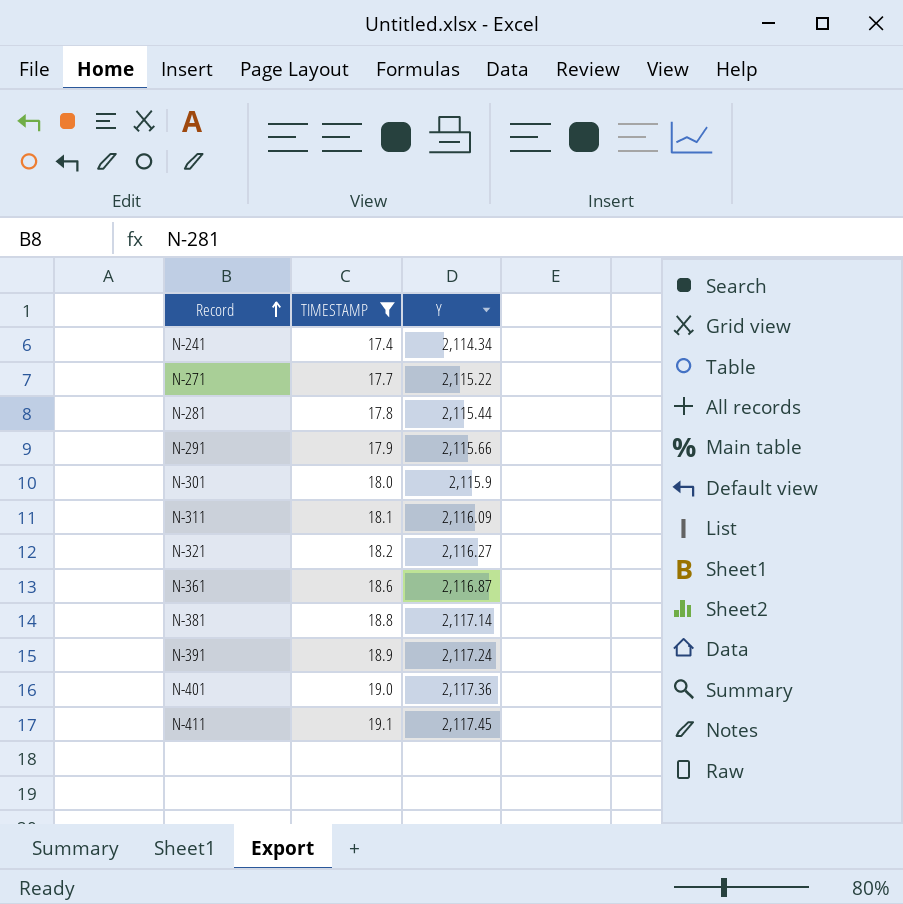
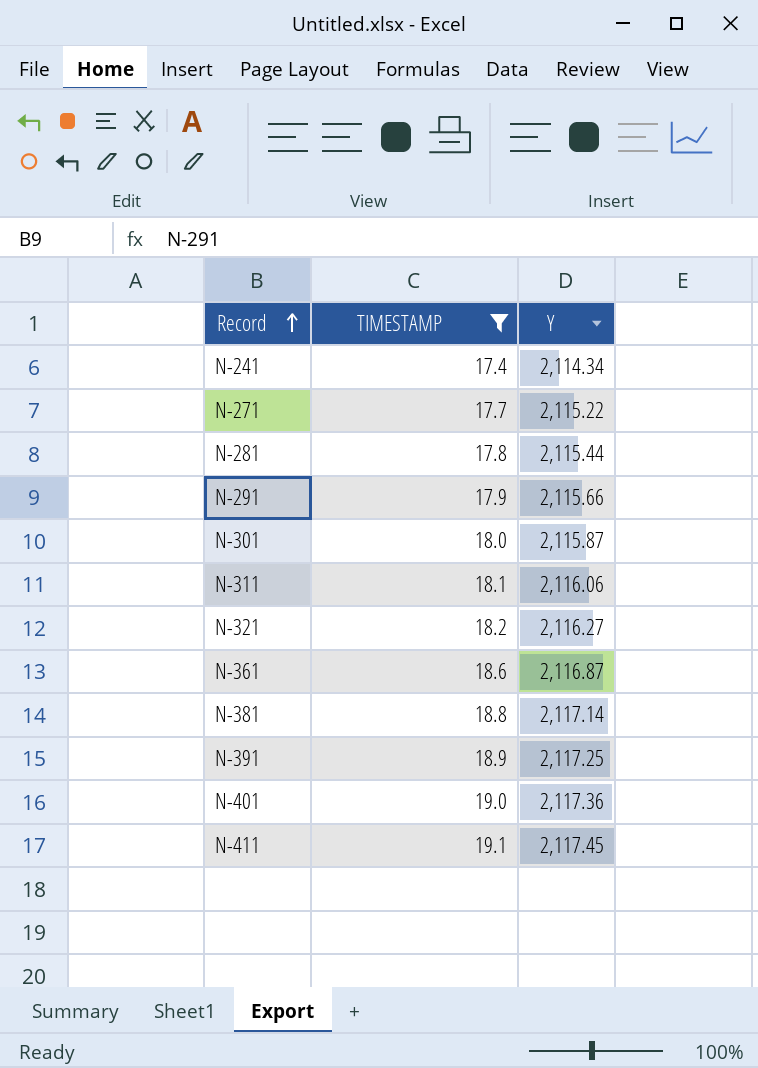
N-301 | Y: 2,115.9 -> 2,115.87
N-311 | Y: 2,116.09 -> 2,116.06
N-391 | Y: 2,117.24 -> 2,117.25

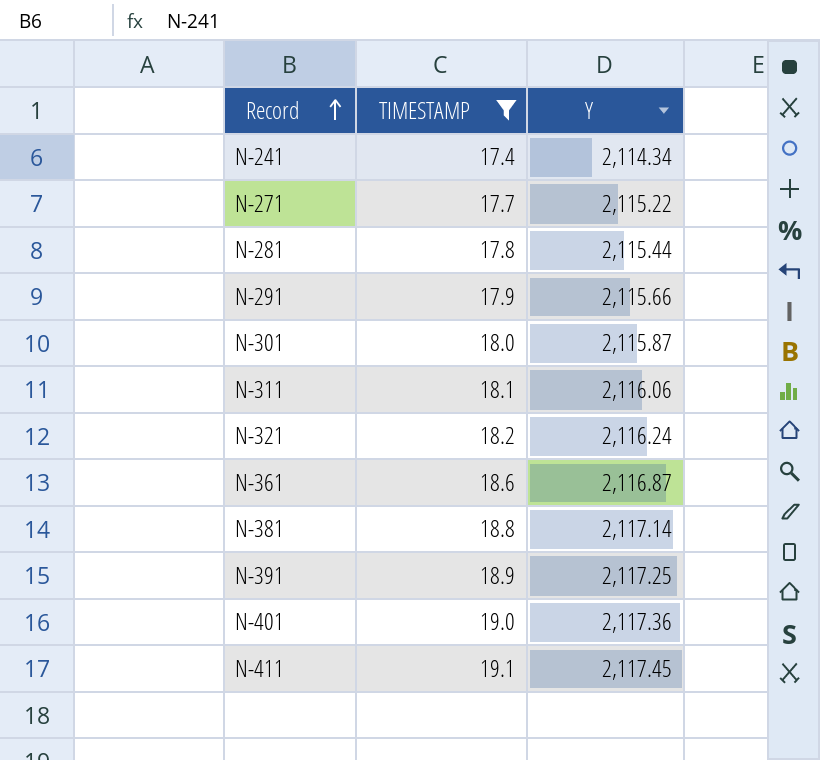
N-321 | Y: 2,116.27 -> 2,116.24

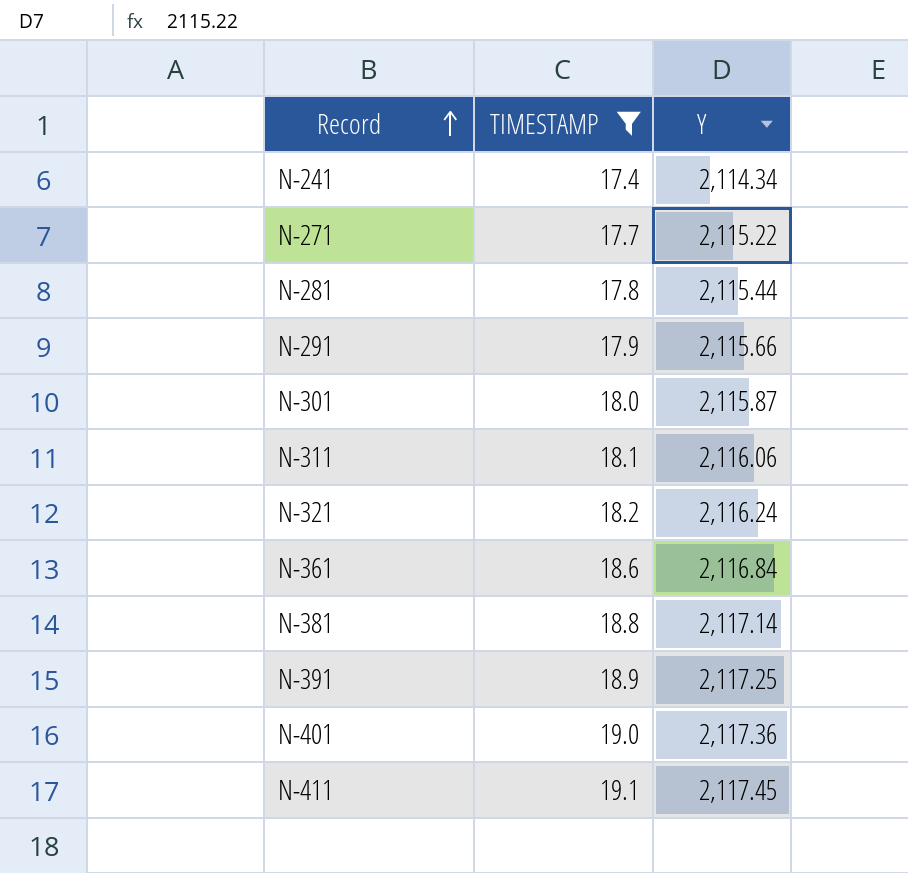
N-361 | Y: 2,116.87 -> 2,116.84

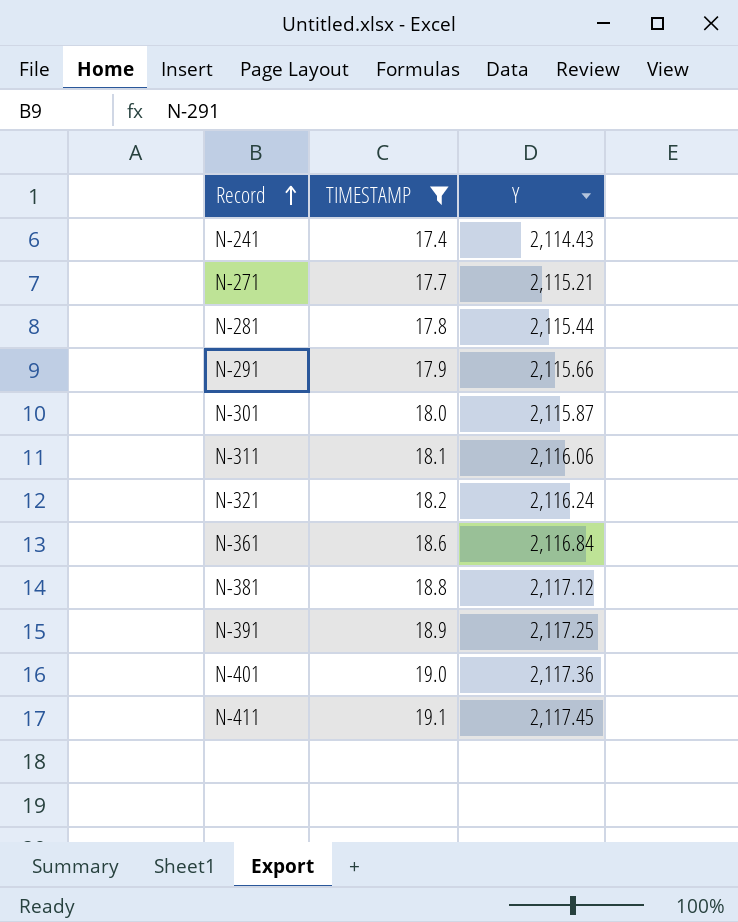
N-241 | Y: 2,114.34 -> 2,114.43
N-271 | Y: 2,115.22 -> 2,115.21
N-381 | Y: 2,117.14 -> 2,117.12

